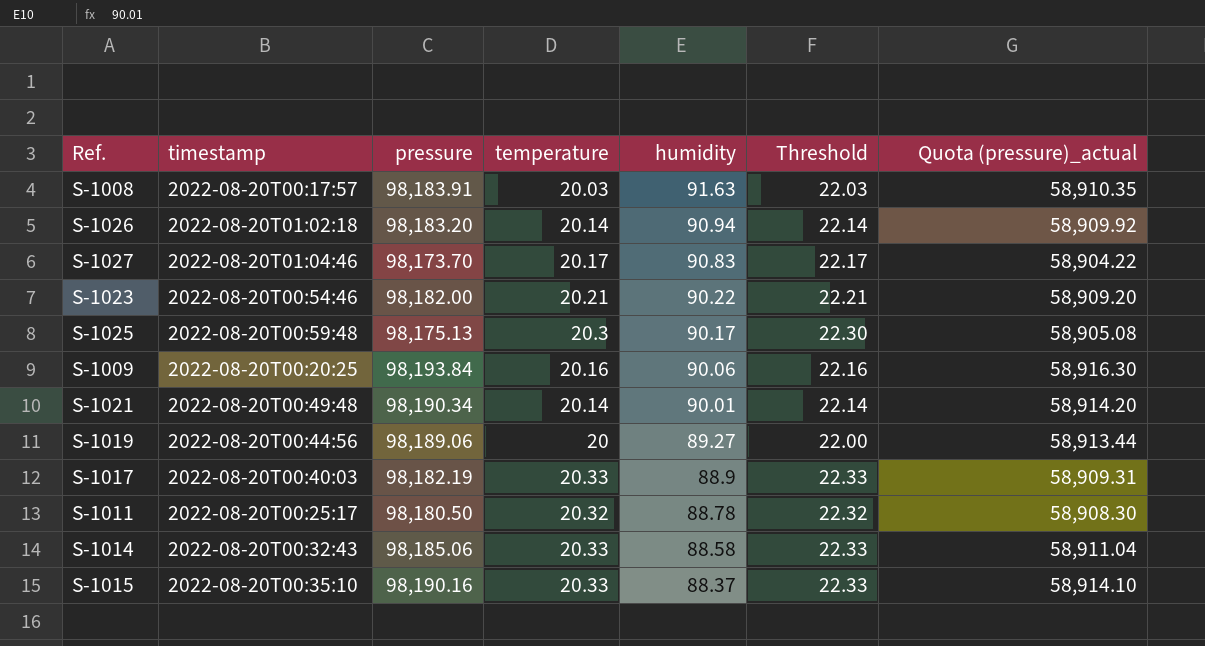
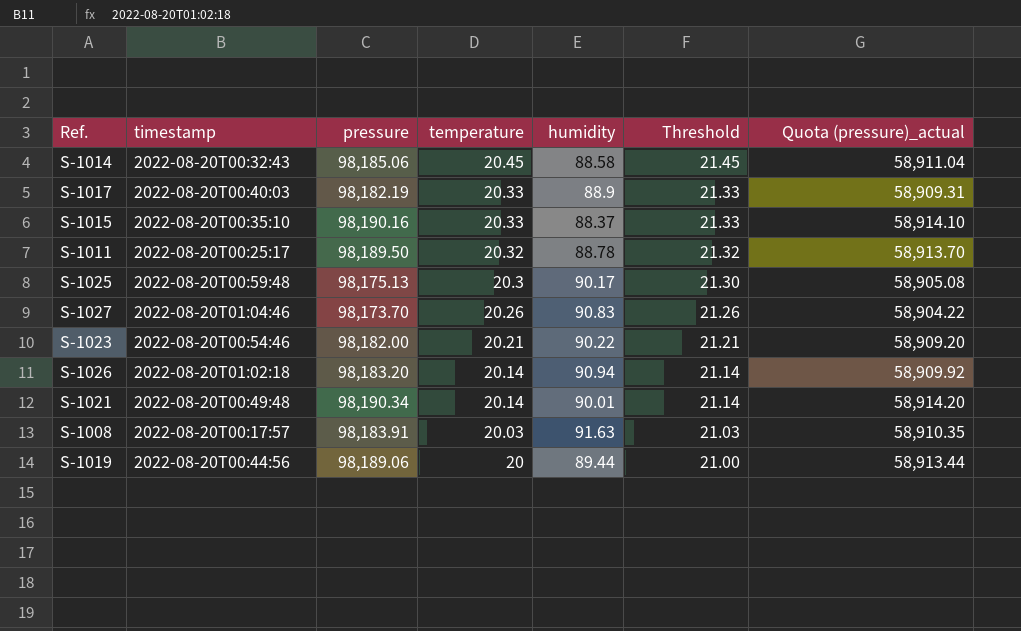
row order: humidity descending -> temperature descending
column Threshold | formula: [temperature] + 2 -> [temperature] + 1
row S-1009: 2022-08-20T00:20:25 | 98,193.84 | 20.16 | 90.06 | 22.16 | 58,916.30 -> none
S-1014 | temperature: 20.33 -> 20.45
S-1011 | pressure: 98,180.50 -> 98,189.50
S-1011 | Quota (pressure)_actual: 58,908.30 -> 58,913.70
S-1027 | temperature: 20.17 -> 20.26
S-1019 | humidity: 89.27 -> 89.44

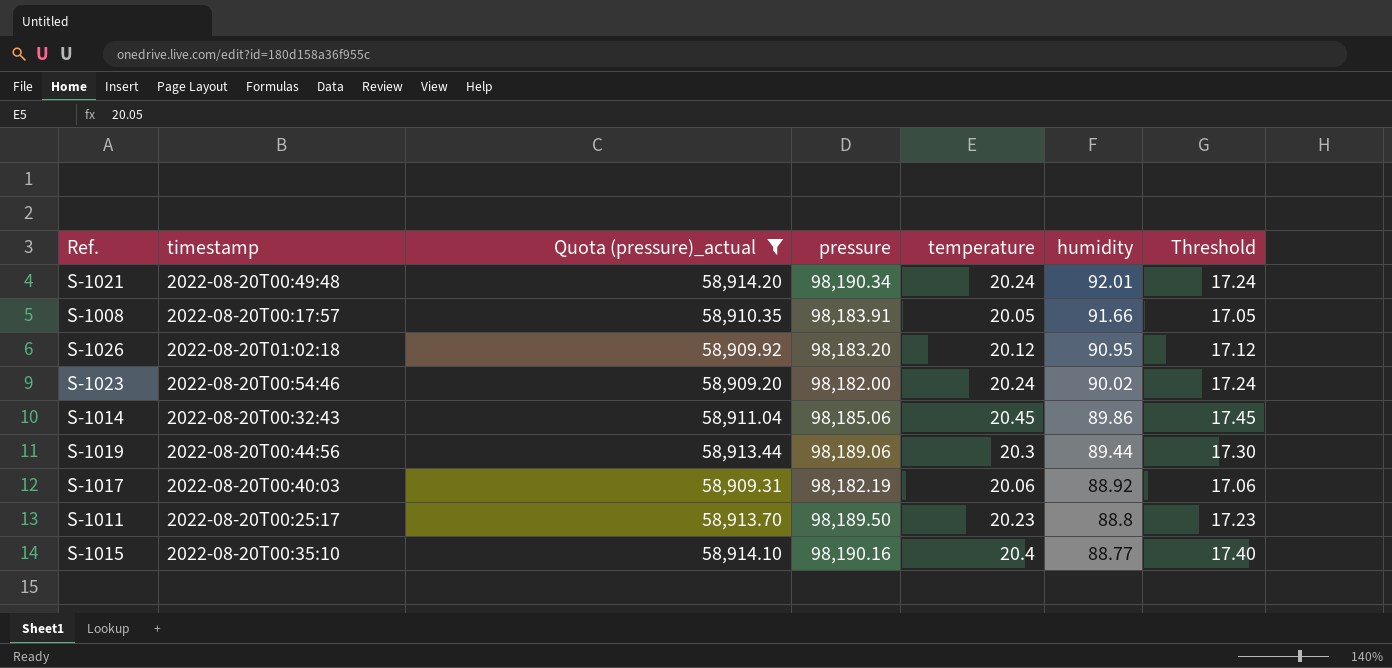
filter: none -> Quota (pressure)_actual >= 58,909.20
row order: temperature descending -> humidity descending
column Quota (pressure)_actual | position: 7 -> 3
column Threshold | formula: [temperature] + 1 -> [temperature] - 3
S-1021 | temperature: 20.14 -> 20.24
S-1021 | humidity: 90.01 -> 92.01
S-1008 | temperature: 20.03 -> 20.05
S-1008 | humidity: 91.63 -> 91.66
S-1026 | temperature: 20.14 -> 20.12
S-1026 | humidity: 90.94 -> 90.95
S-1023 | temperature: 20.21 -> 20.24
S-1023 | humidity: 90.22 -> 90.02
S-1014 | humidity: 88.58 -> 89.86
S-1019 | temperature: 20 -> 20.3
S-1017 | temperature: 20.33 -> 20.06
S-1017 | humidity: 88.9 -> 88.92
S-1011 | temperature: 20.32 -> 20.23
S-1011 | humidity: 88.78 -> 88.8
S-1015 | temperature: 20.33 -> 20.4
S-1015 | humidity: 88.37 -> 88.77

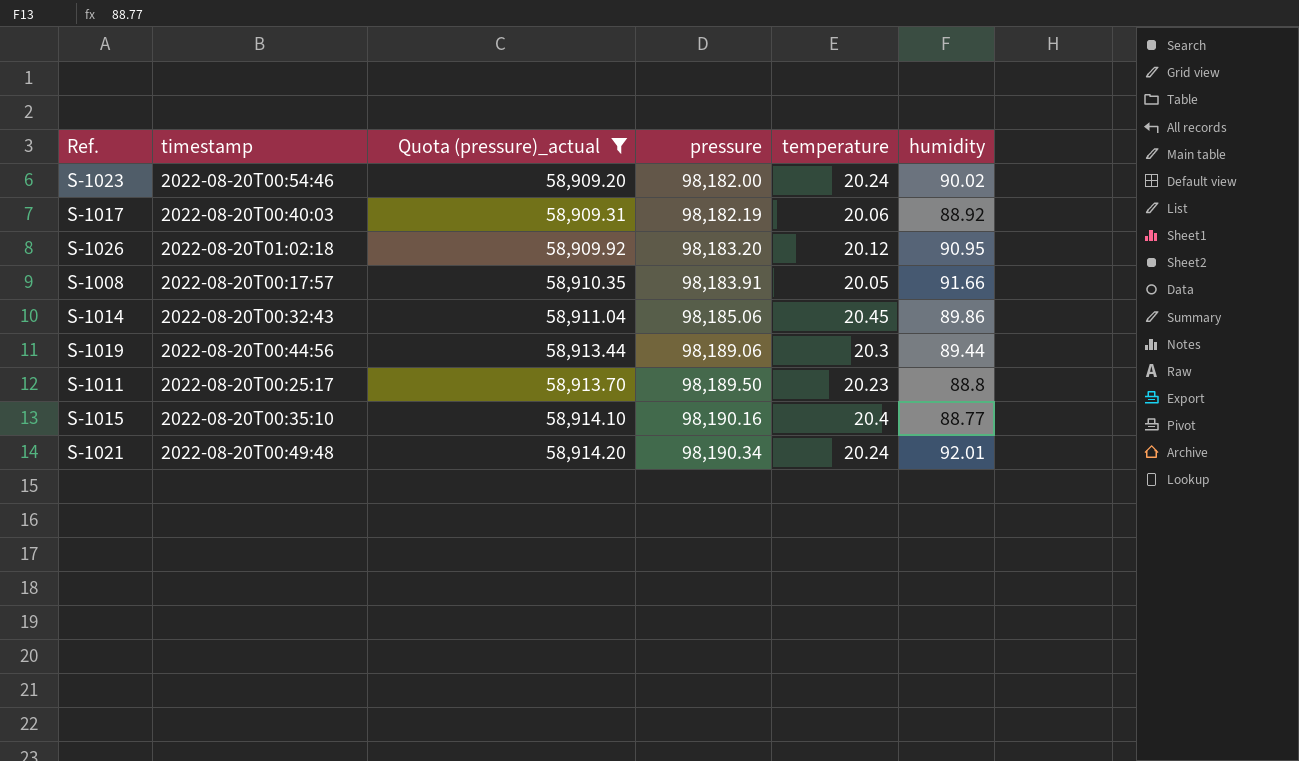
row order: humidity descending -> Quota (pressure)_actual ascending
column Threshold | formula: [temperature] - 3 -> none

